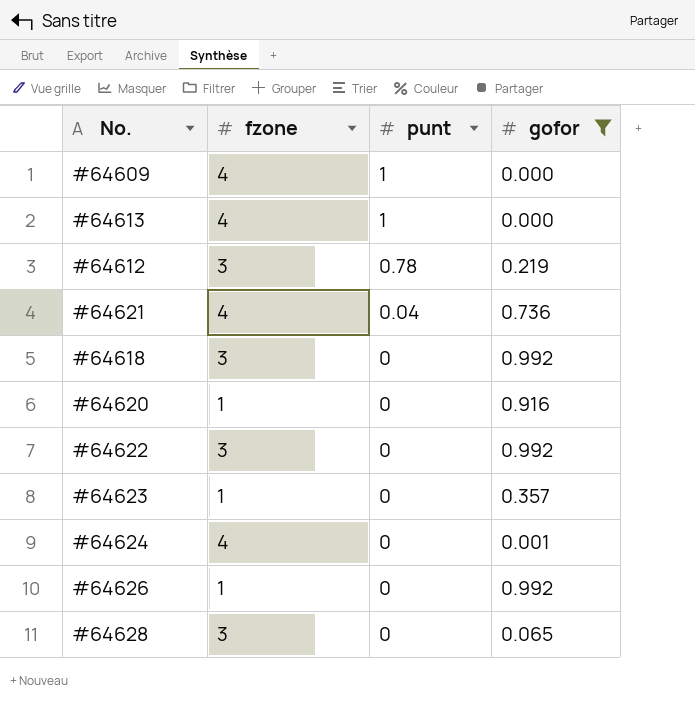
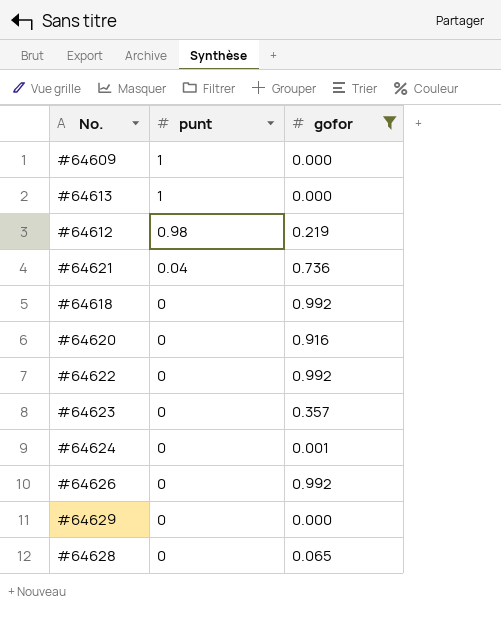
column fzone | position: 2 -> none
#64612 | punt: 0.78 -> 0.98
row #64629: none -> 0 | 0.000

